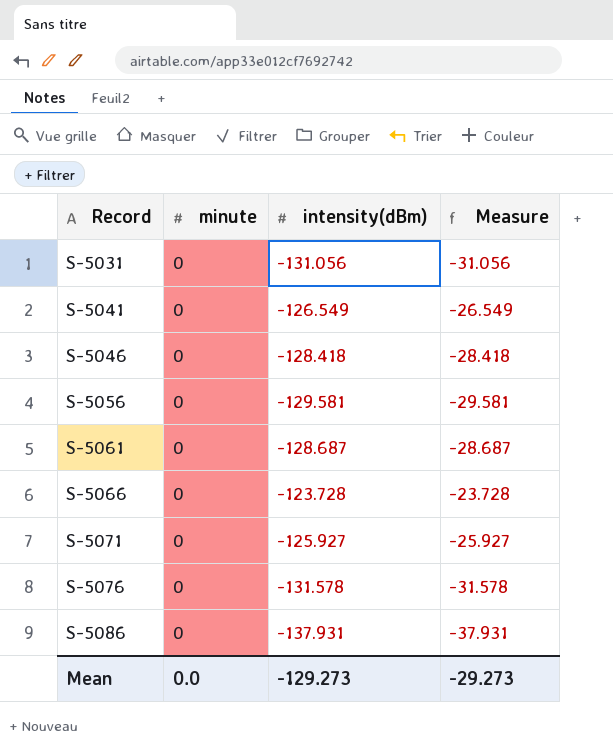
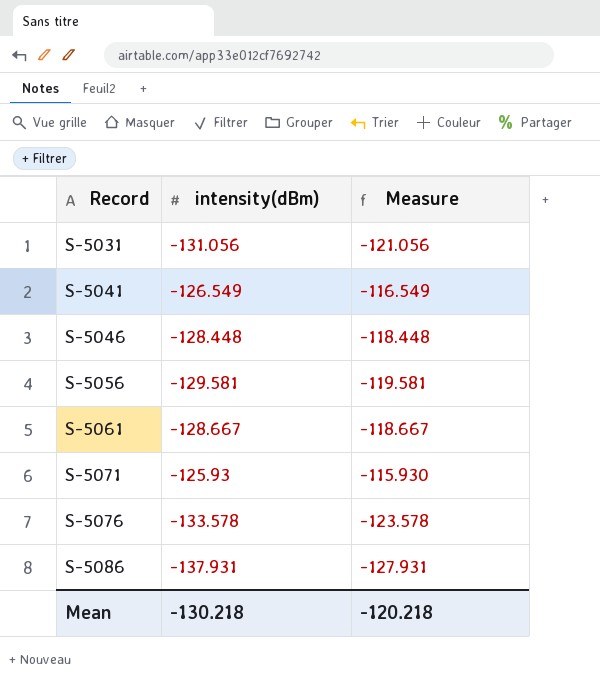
column minute | position: 2 -> none
column Measure | formula: [intensity(dBm)] + 100 -> [intensity(dBm)] + 10
row S-5066: 0 | -123.728 | -23.728 -> none
S-5046 | intensity(dBm): -128.418 -> -128.448
S-5061 | intensity(dBm): -128.687 -> -128.667
S-5071 | intensity(dBm): -125.927 -> -125.93
S-5076 | intensity(dBm): -131.578 -> -133.578
Mean | intensity(dBm): -129.273 -> -130.218
Mean | Measure: -29.273 -> -120.218

